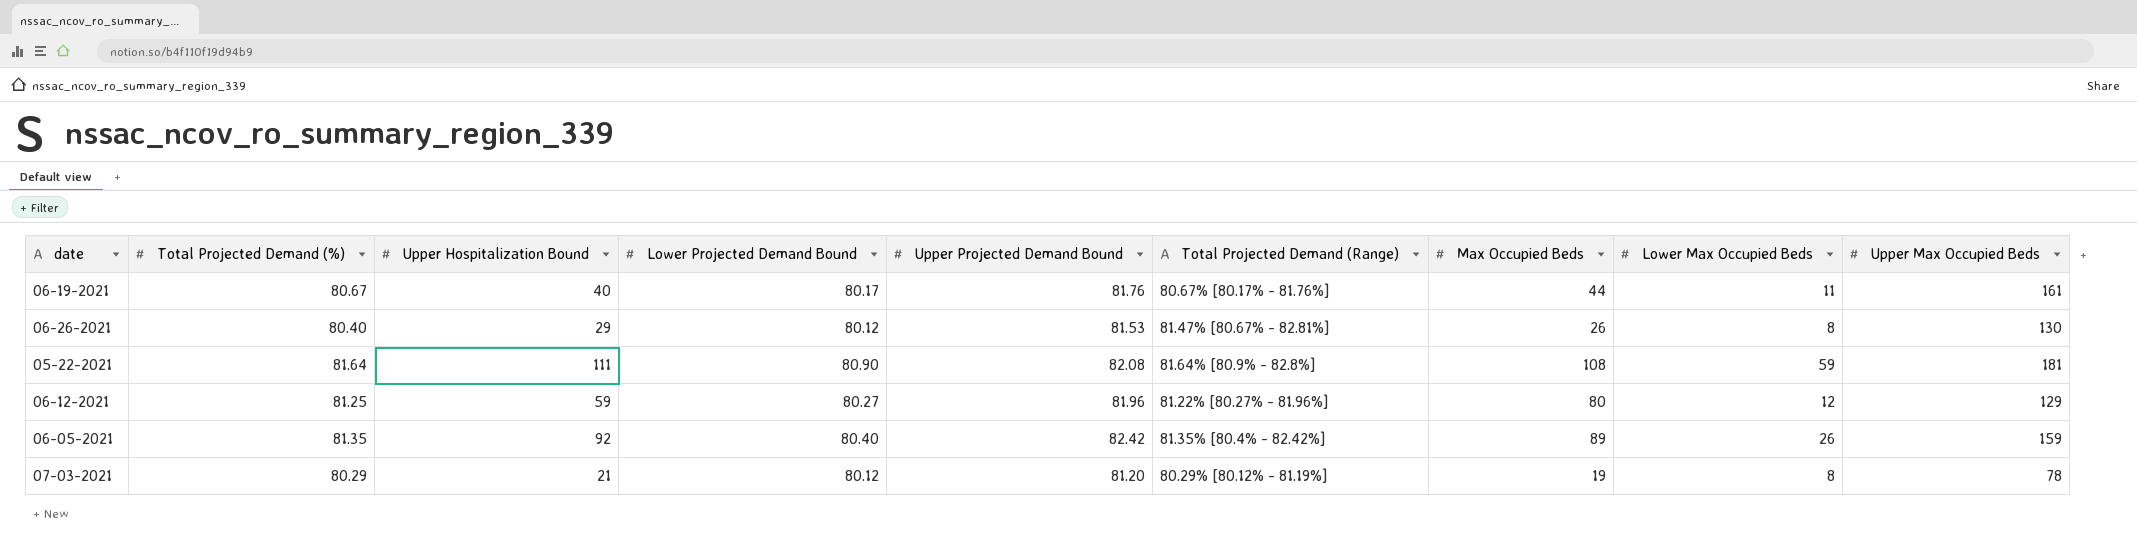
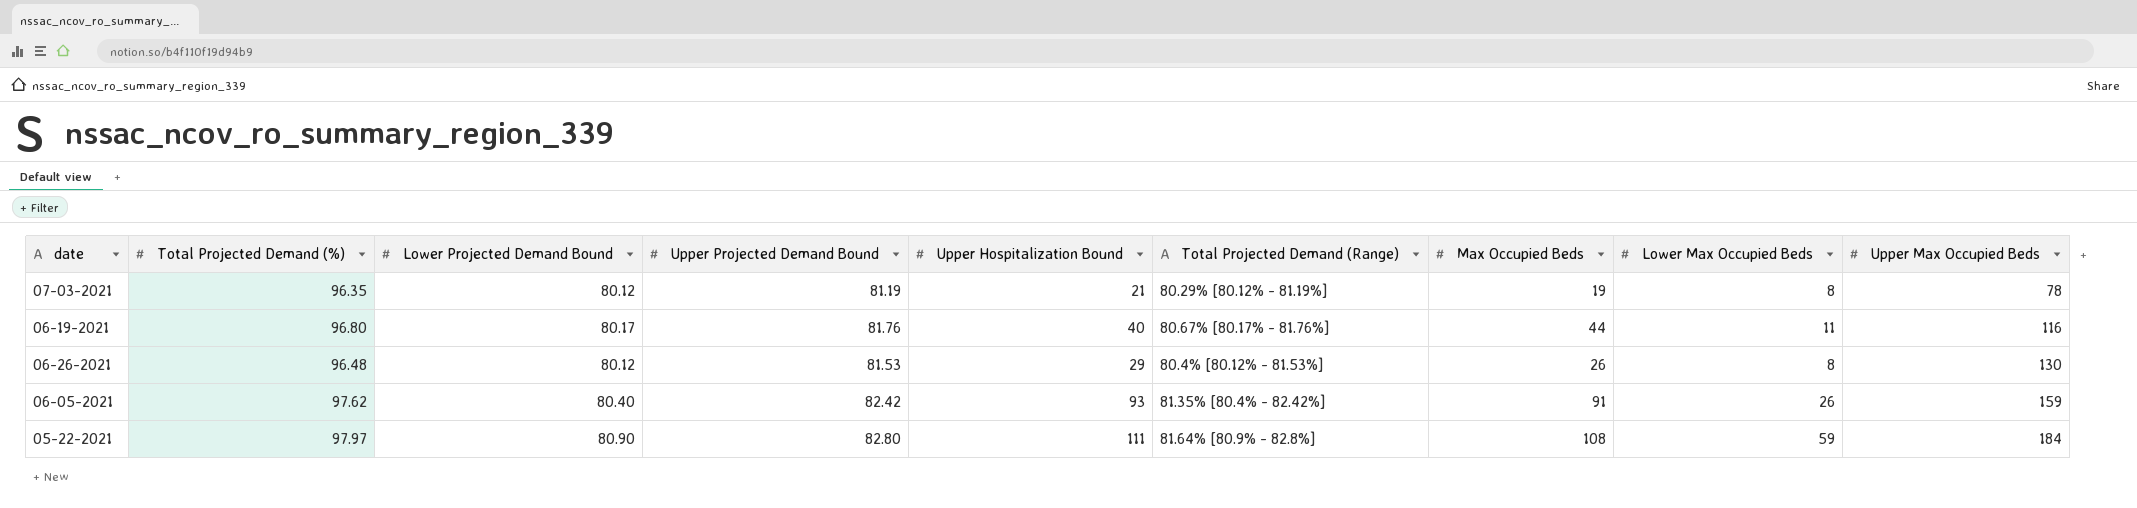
row order: none -> Upper Max Occupied Beds ascending
column Upper Hospitalization Bound | position: 3 -> 5
row 06-12-2021: 81.25 | 59 | 80.27 | 81.96 | 81.22% [80.27% - 81.96%] | 80 | 12 | 129 -> none
07-03-2021 | Total Projected Demand (%): 80.29 -> 96.35
07-03-2021 | Upper Projected Demand Bound: 81.20 -> 81.19
06-19-2021 | Total Projected Demand (%): 80.67 -> 96.80
06-19-2021 | Upper Max Occupied Beds: 161 -> 116
06-26-2021 | Total Projected Demand (%): 80.40 -> 96.48
06-26-2021 | Total Projected Demand (Range): 81.47% [80.67% - 82.81%] -> 80.4% [80.12% - 81.53%]
06-05-2021 | Total Projected Demand (%): 81.35 -> 97.62
06-05-2021 | Upper Hospitalization Bound: 92 -> 93
06-05-2021 | Max Occupied Beds: 89 -> 91
05-22-2021 | Total Projected Demand (%): 81.64 -> 97.97
05-22-2021 | Upper Projected Demand Bound: 82.08 -> 82.80
05-22-2021 | Upper Max Occupied Beds: 181 -> 184

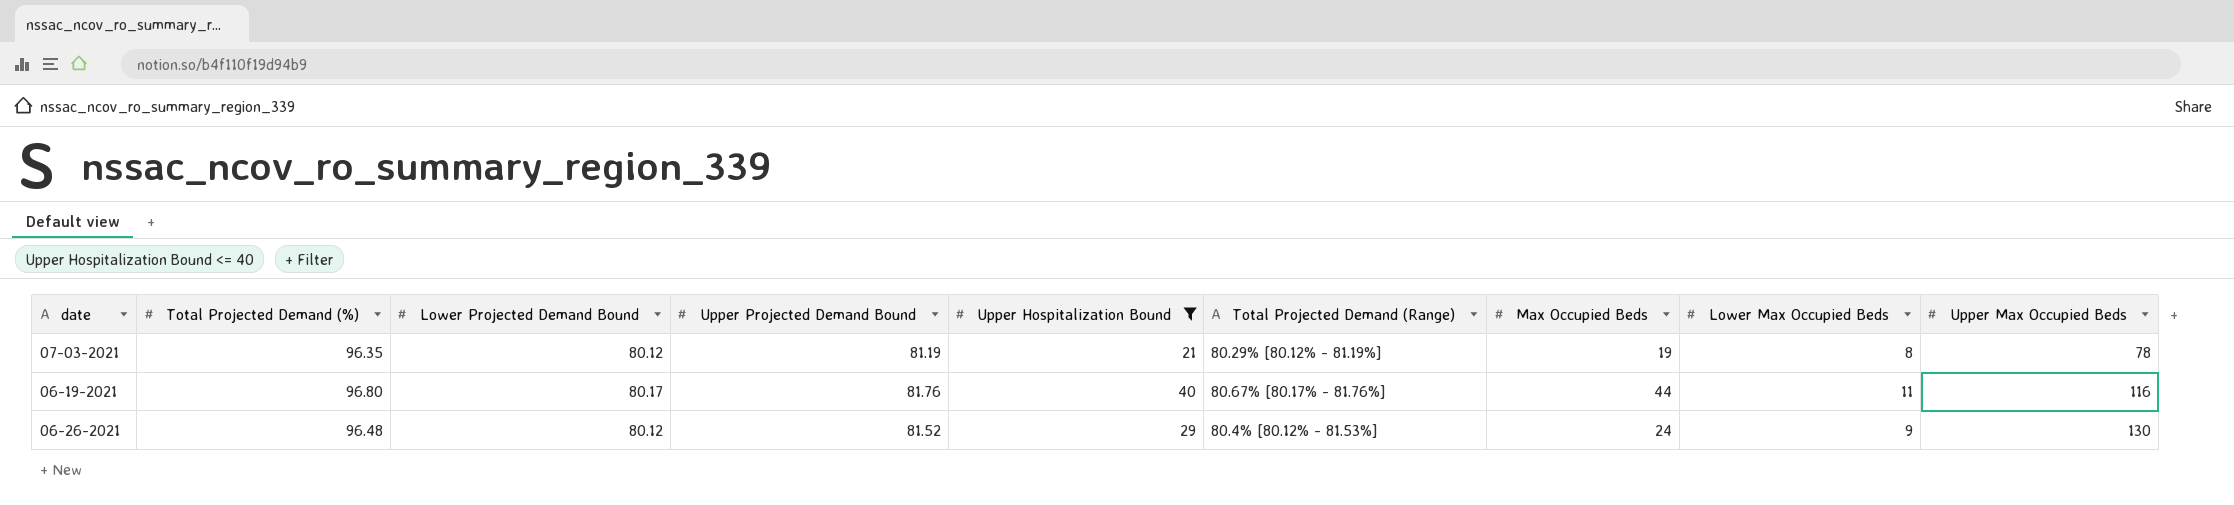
filter: none -> Upper Hospitalization Bound <= 40
06-26-2021 | Upper Projected Demand Bound: 81.53 -> 81.52
06-26-2021 | Max Occupied Beds: 26 -> 24
06-26-2021 | Lower Max Occupied Beds: 8 -> 9

